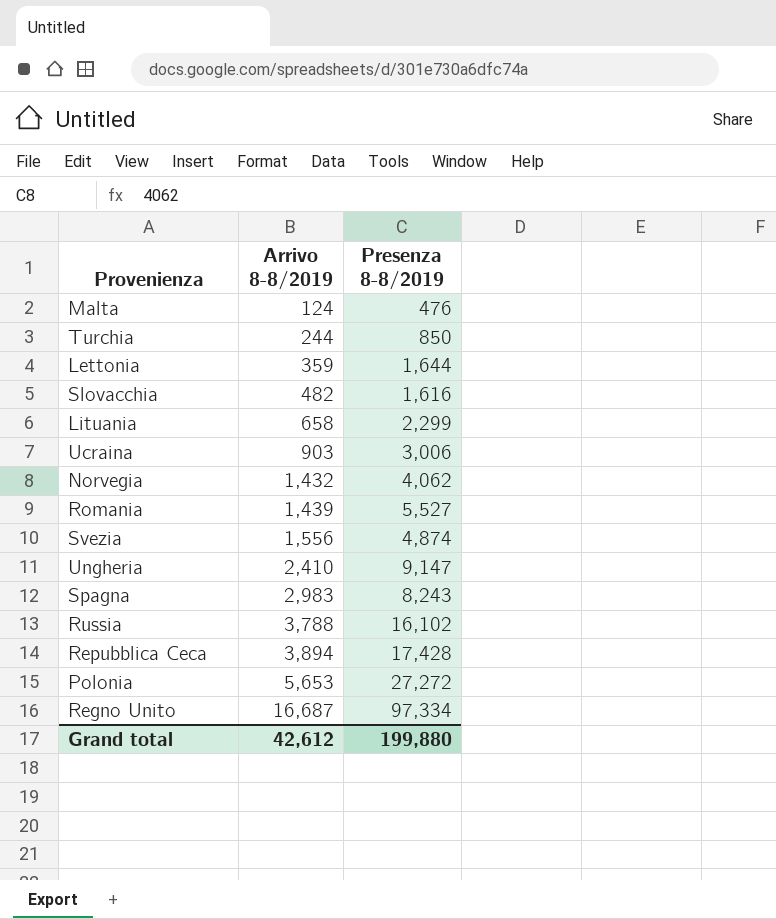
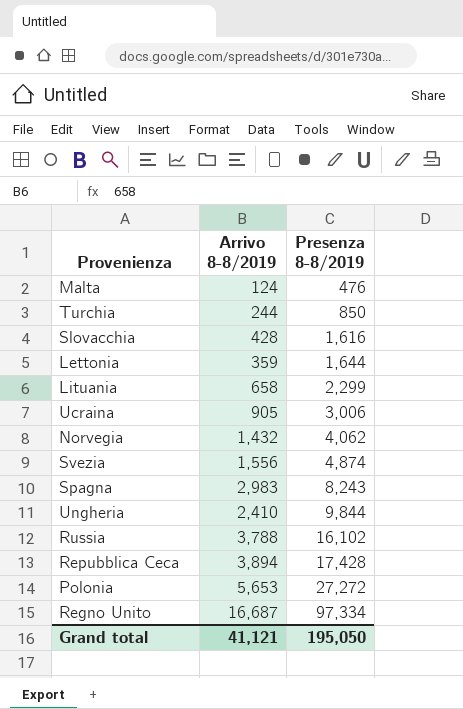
row order: Arrivo 8-8/2019 ascending -> Presenza 8-8/2019 ascending
row Romania: 1,439 | 5,527 -> none
Slovacchia | Arrivo 8-8/2019: 482 -> 428
Ucraina | Arrivo 8-8/2019: 903 -> 905
Ungheria | Presenza 8-8/2019: 9,147 -> 9,844
Grand total | Arrivo 8-8/2019: 42,612 -> 41,121
Grand total | Presenza 8-8/2019: 199,880 -> 195,050

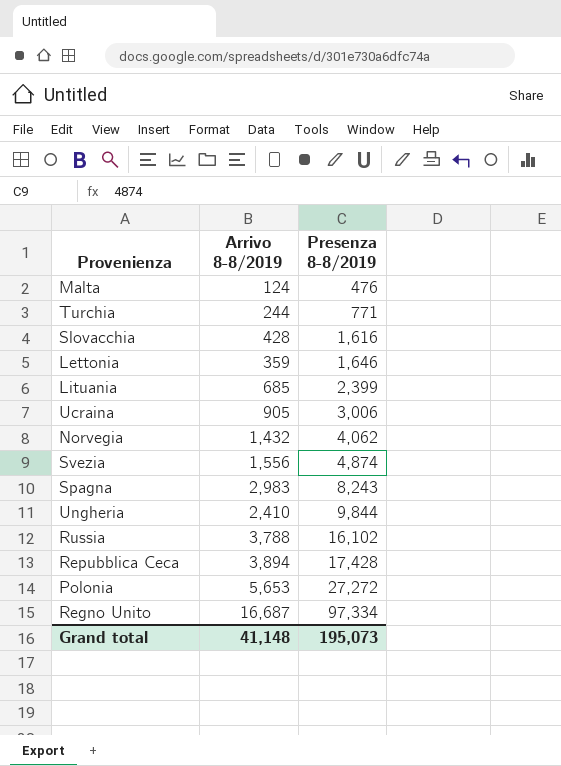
Turchia | Presenza 8-8/2019: 850 -> 771
Lettonia | Presenza 8-8/2019: 1,644 -> 1,646
Lituania | Arrivo 8-8/2019: 658 -> 685
Lituania | Presenza 8-8/2019: 2,299 -> 2,399
Grand total | Arrivo 8-8/2019: 41,121 -> 41,148
Grand total | Presenza 8-8/2019: 195,050 -> 195,073

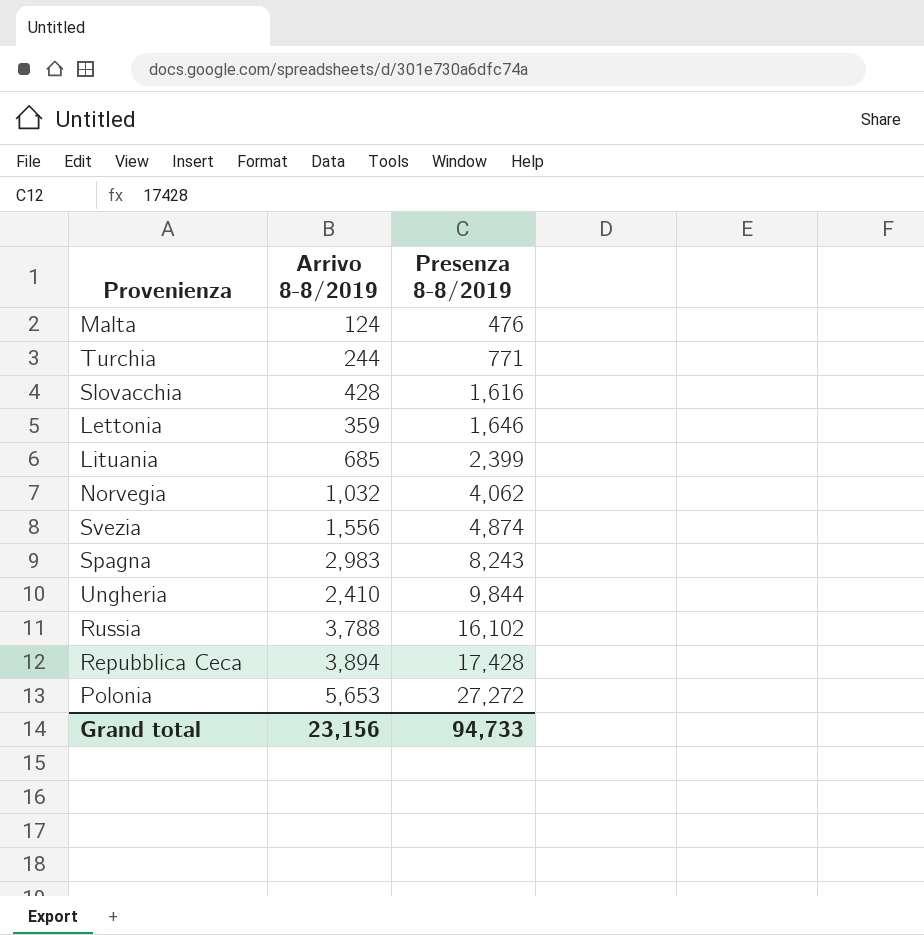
row Ucraina: 905 | 3,006 -> none
row Regno Unito: 16,687 | 97,334 -> none
Norvegia | Arrivo 8-8/2019: 1,432 -> 1,032
Grand total | Arrivo 8-8/2019: 41,148 -> 23,156
Grand total | Presenza 8-8/2019: 195,073 -> 94,733

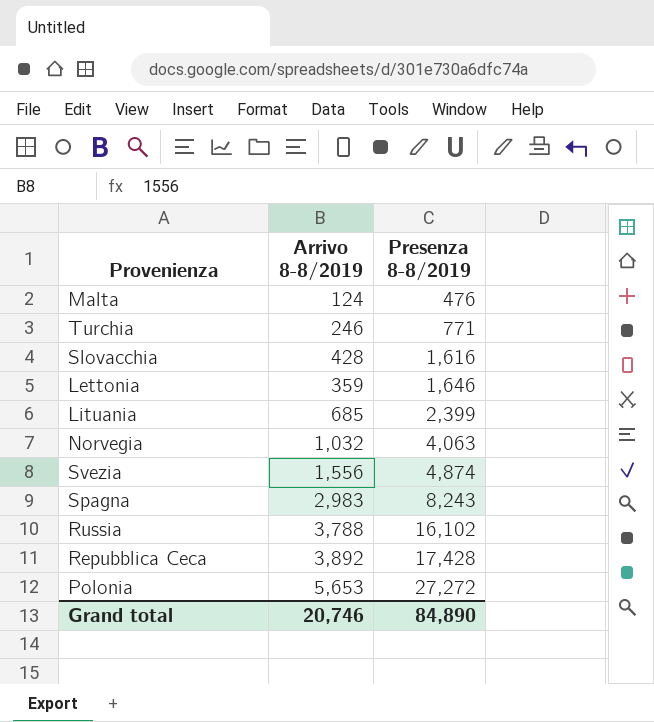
row Ungheria: 2,410 | 9,844 -> none
Turchia | Arrivo 8-8/2019: 244 -> 246
Norvegia | Presenza 8-8/2019: 4,062 -> 4,063
Repubblica Ceca | Arrivo 8-8/2019: 3,894 -> 3,892
Grand total | Arrivo 8-8/2019: 23,156 -> 20,746
Grand total | Presenza 8-8/2019: 94,733 -> 84,890

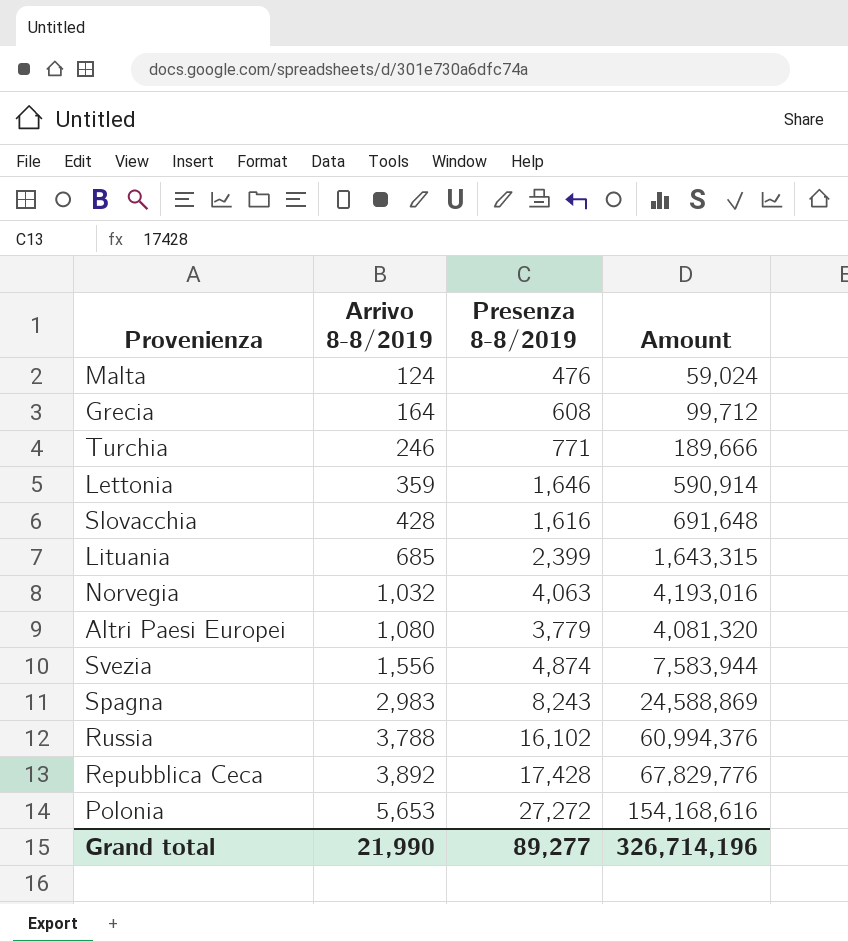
row order: Presenza 8-8/2019 ascending -> Arrivo 8-8/2019 ascending
column Amount | formula: none -> [Arrivo 8-8/2019] * [Presenza 8-8/2019]
row Grecia: none -> 164 | 608 | 99,712
row Altri Paesi Europei: none -> 1,080 | 3,779 | 4,081,320
Grand total | Arrivo 8-8/2019: 20,746 -> 21,990
Grand total | Presenza 8-8/2019: 84,890 -> 89,277

